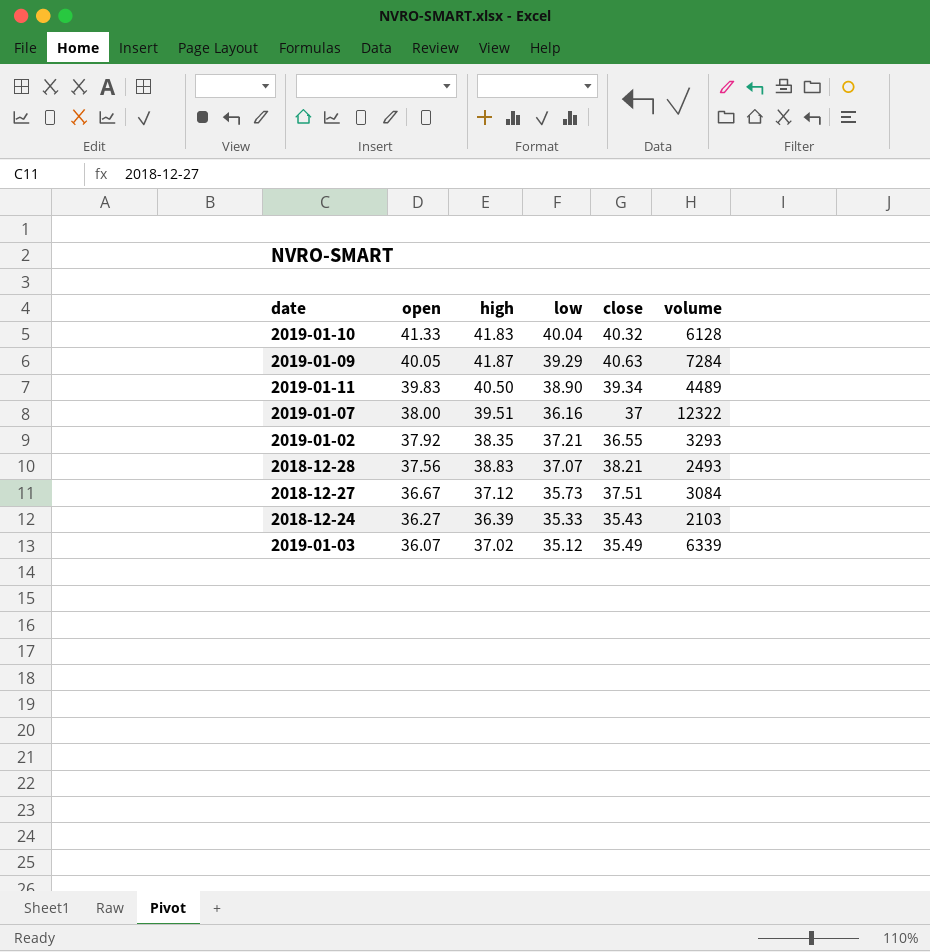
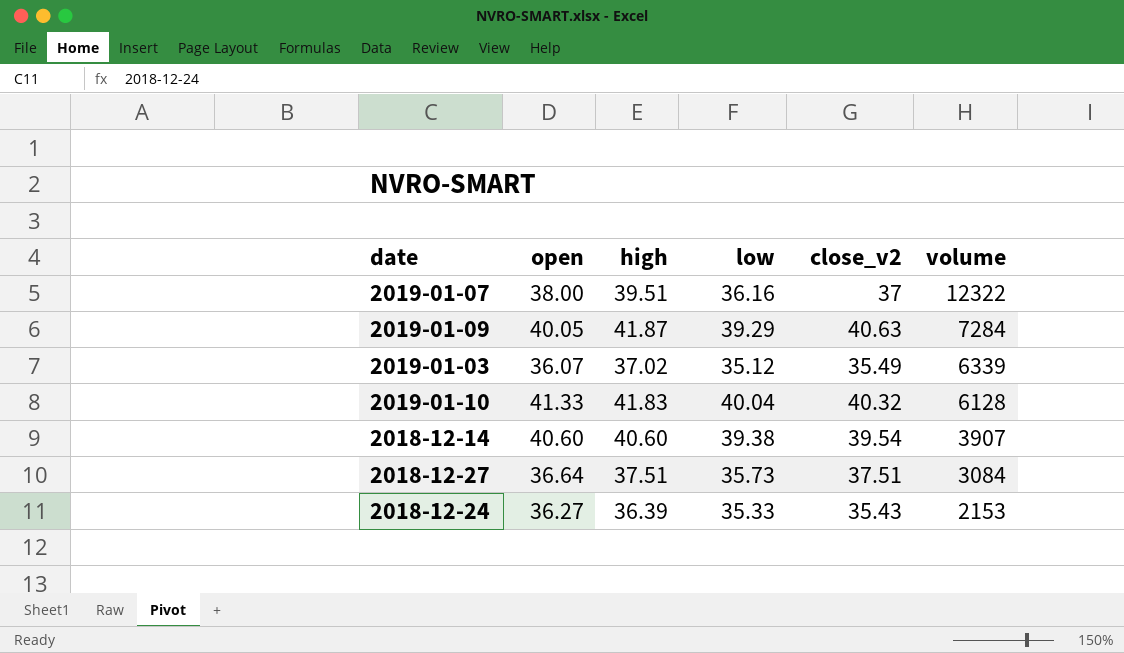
row order: open descending -> volume descending
column name: close -> close_v2
row 2019-01-11: 39.83 | 40.50 | 38.90 | 39.34 | 4489 -> none
row 2019-01-02: 37.92 | 38.35 | 37.21 | 36.55 | 3293 -> none
row 2018-12-28: 37.56 | 38.83 | 37.07 | 38.21 | 2493 -> none
row 2018-12-14: none -> 40.60 | 40.60 | 39.38 | 39.54 | 3907
2018-12-27 | open: 36.67 -> 36.64
2018-12-27 | high: 37.12 -> 37.51
2018-12-24 | volume: 2103 -> 2153

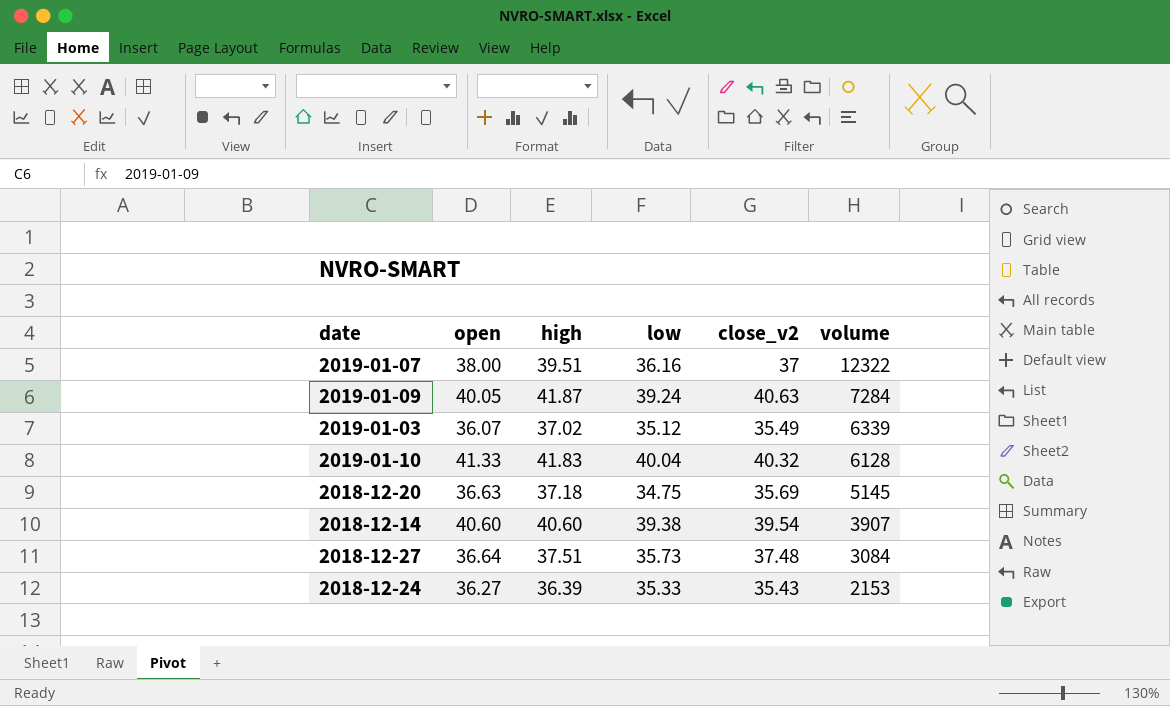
2019-01-09 | low: 39.29 -> 39.24
row 2018-12-20: none -> 36.63 | 37.18 | 34.75 | 35.69 | 5145
2018-12-27 | close_v2: 37.51 -> 37.48

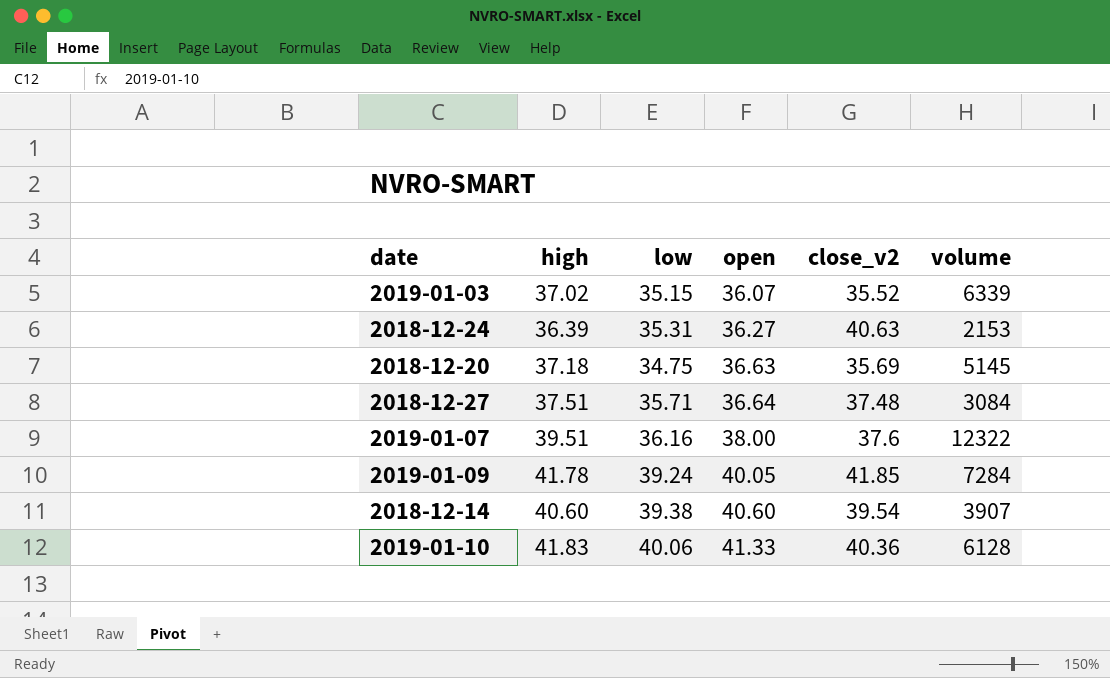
row order: volume descending -> open ascending
column open | position: 2 -> 4
2019-01-03 | low: 35.12 -> 35.15
2019-01-03 | close_v2: 35.49 -> 35.52
2018-12-24 | low: 35.33 -> 35.31
2018-12-24 | close_v2: 35.43 -> 40.63
2018-12-27 | low: 35.73 -> 35.71
2019-01-07 | close_v2: 37 -> 37.6
2019-01-09 | high: 41.87 -> 41.78
2019-01-09 | close_v2: 40.63 -> 41.85
2019-01-10 | low: 40.04 -> 40.06
2019-01-10 | close_v2: 40.32 -> 40.36

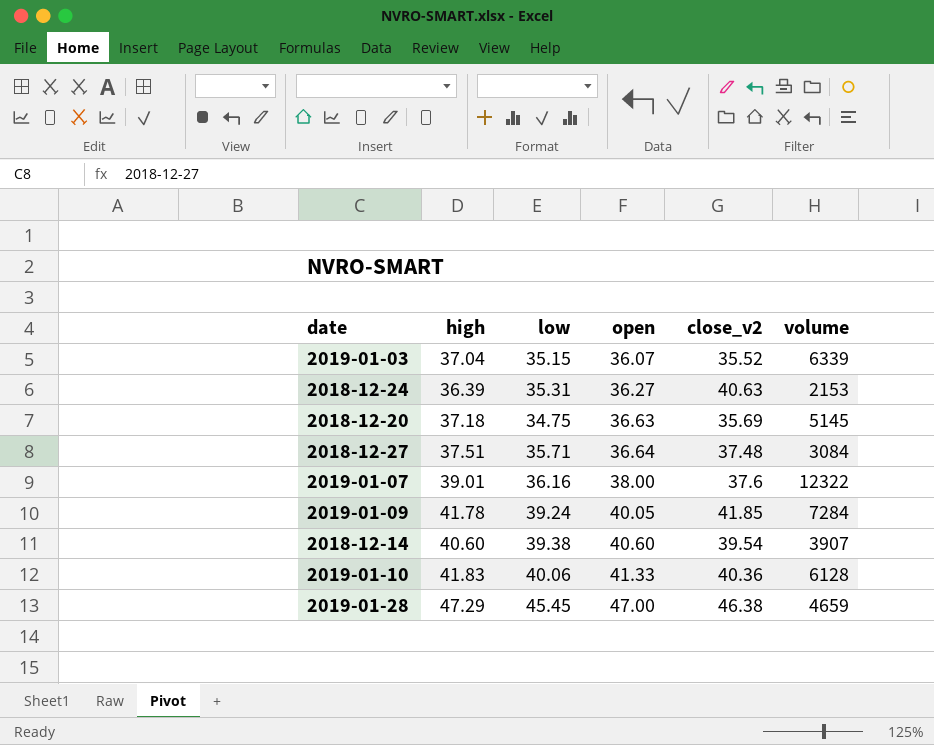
2019-01-03 | high: 37.02 -> 37.04
2019-01-07 | high: 39.51 -> 39.01
row 2019-01-28: none -> 47.29 | 45.45 | 47.00 | 46.38 | 4659

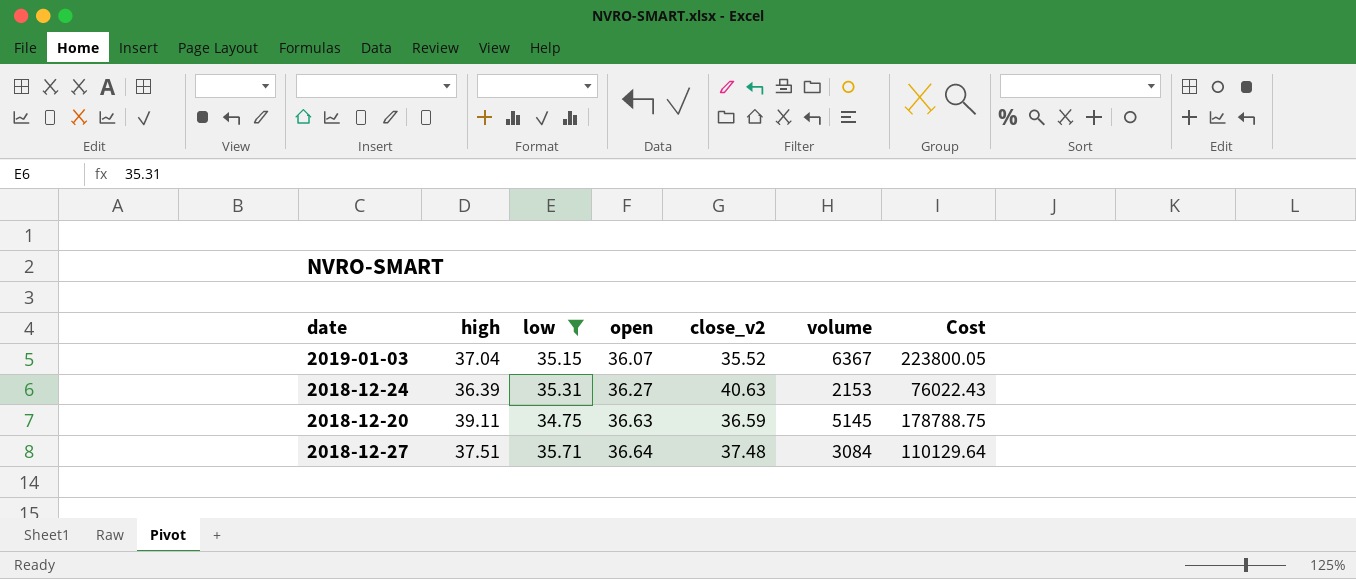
filter: none -> low <= 35.71
column Cost | formula: none -> [low] * [volume]
2019-01-03 | volume: 6339 -> 6367
2018-12-20 | high: 37.18 -> 39.11
2018-12-20 | close_v2: 35.69 -> 36.59

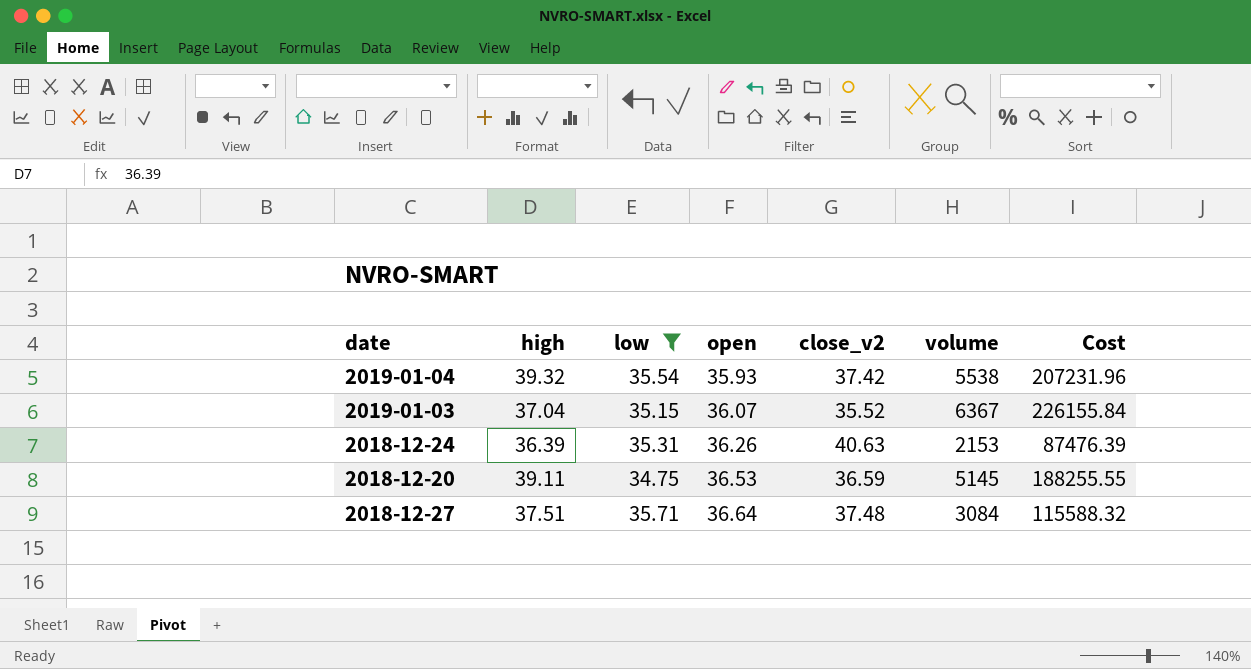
column Cost | formula: [low] * [volume] -> [close_v2] * [volume]
row 2019-01-04: none -> 39.32 | 35.54 | 35.93 | 37.42 | 5538 | 207231.96
2018-12-24 | open: 36.27 -> 36.26
2018-12-20 | open: 36.63 -> 36.53

